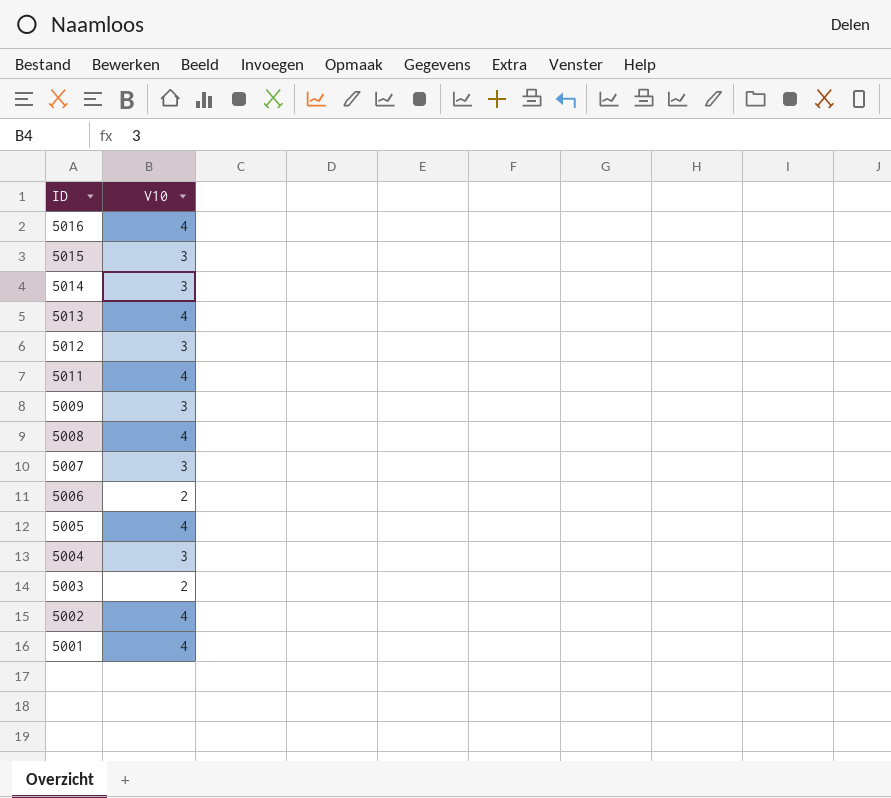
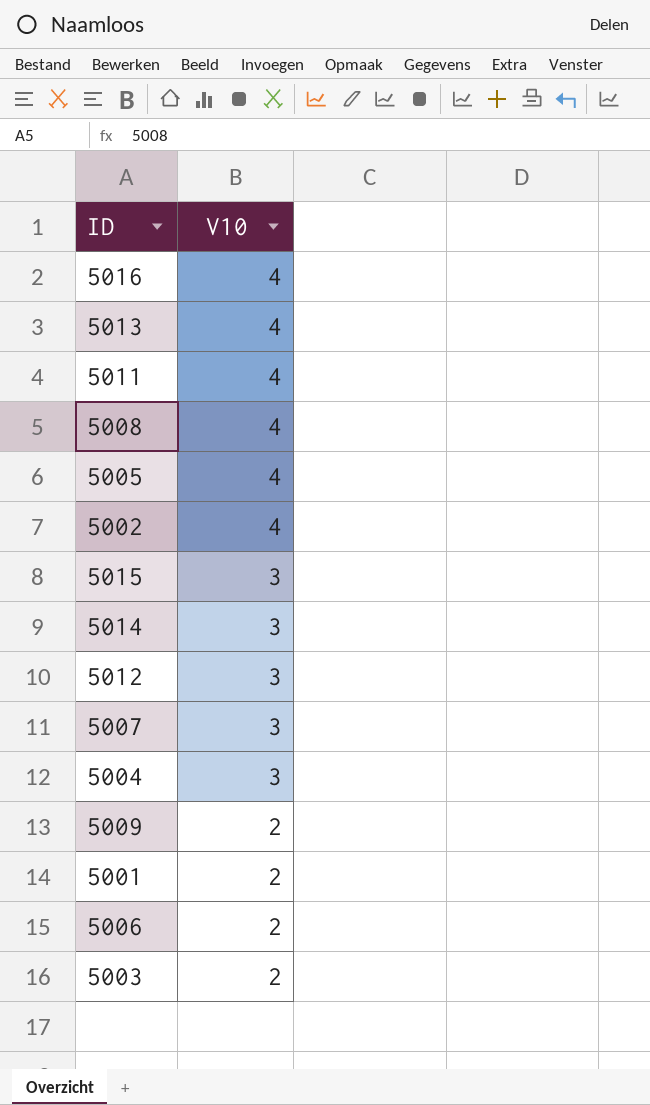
row order: ID descending -> V10 descending
5009 | V10: 3 -> 2
5001 | V10: 4 -> 2

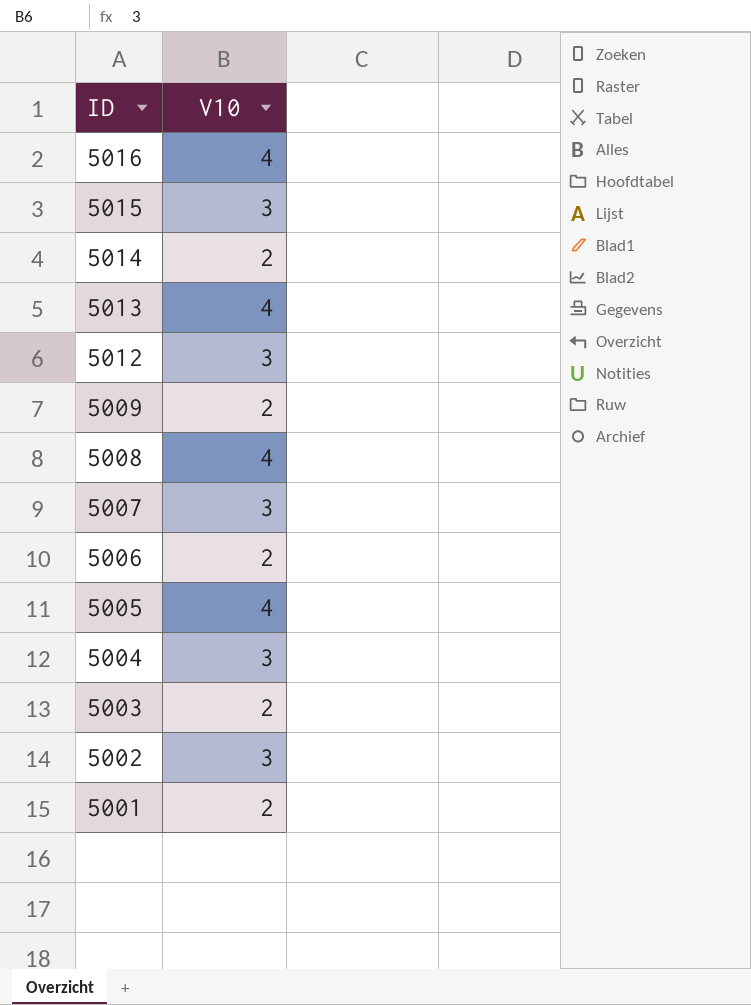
row order: V10 descending -> ID descending
row 5011: 4 -> none
5014 | V10: 3 -> 2
5002 | V10: 4 -> 3

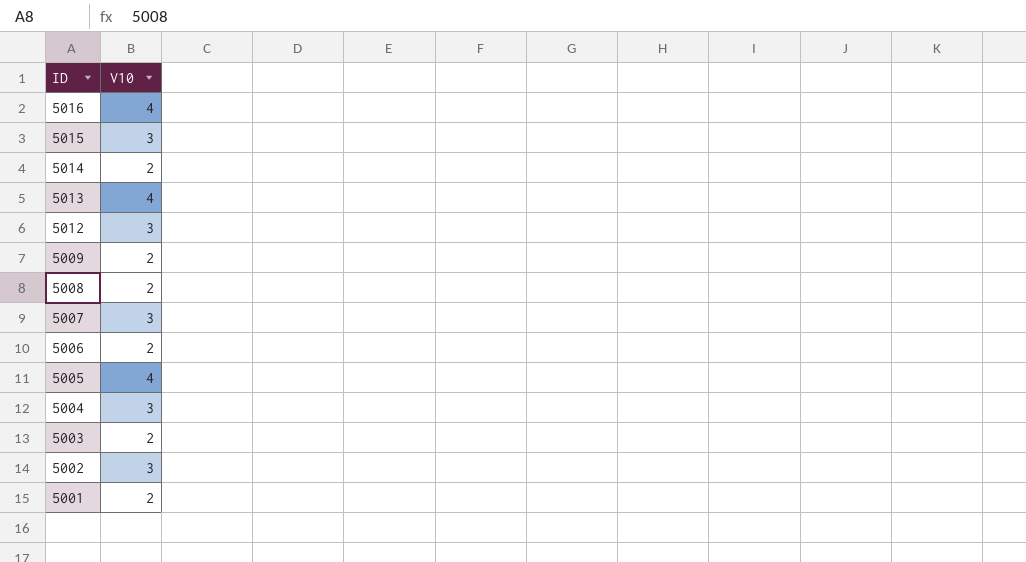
5008 | V10: 4 -> 2

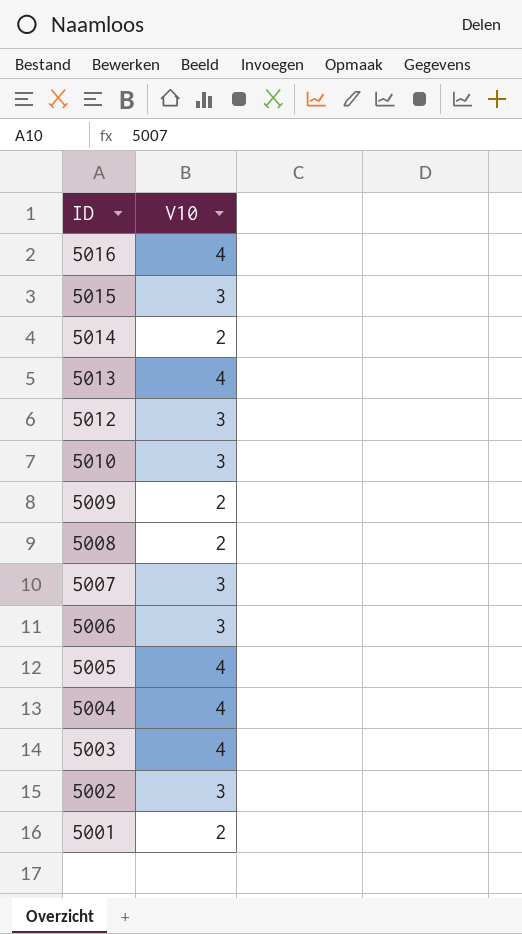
row 5010: none -> 3
5006 | V10: 2 -> 3
5004 | V10: 3 -> 4
5003 | V10: 2 -> 4

